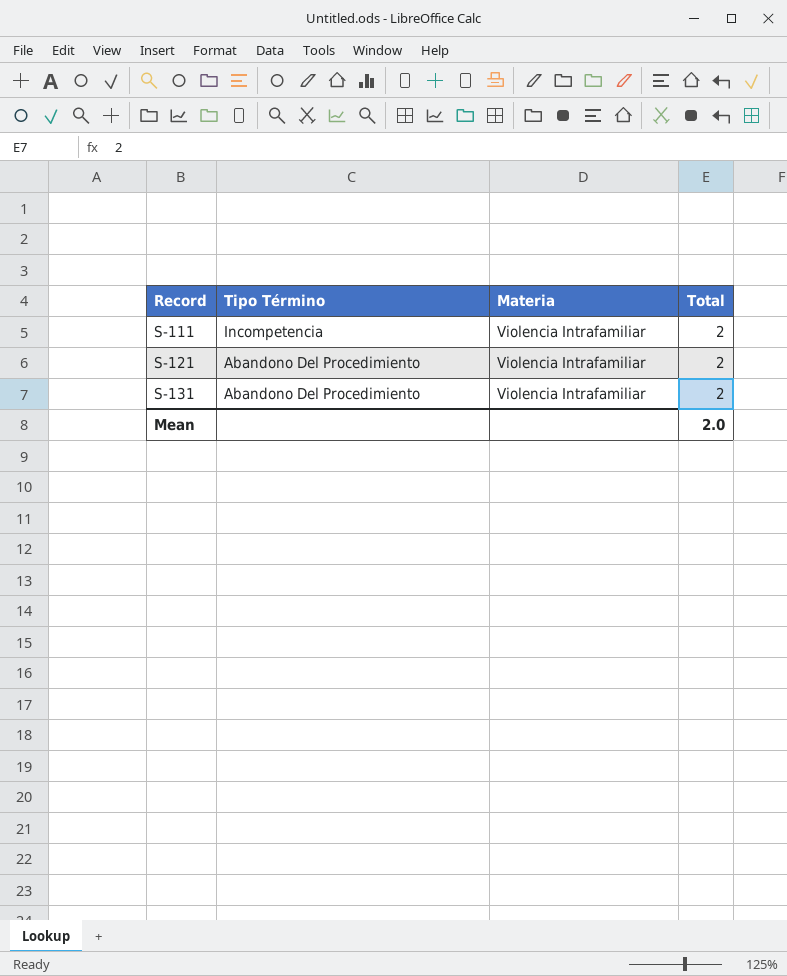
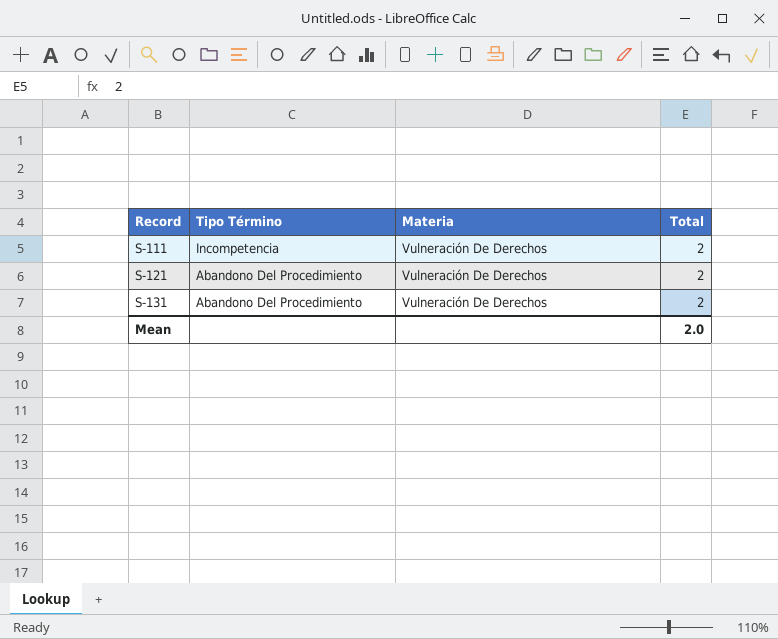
S-111 | Materia: Violencia Intrafamiliar -> Vulneración De Derechos
S-121 | Materia: Violencia Intrafamiliar -> Vulneración De Derechos
S-131 | Materia: Violencia Intrafamiliar -> Vulneración De Derechos

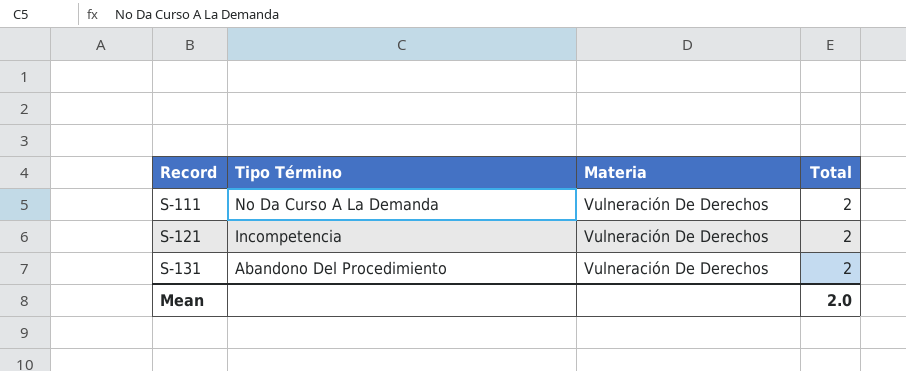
S-111 | Tipo Término: Incompetencia -> No Da Curso A La Demanda
S-121 | Tipo Término: Abandono Del Procedimiento -> Incompetencia

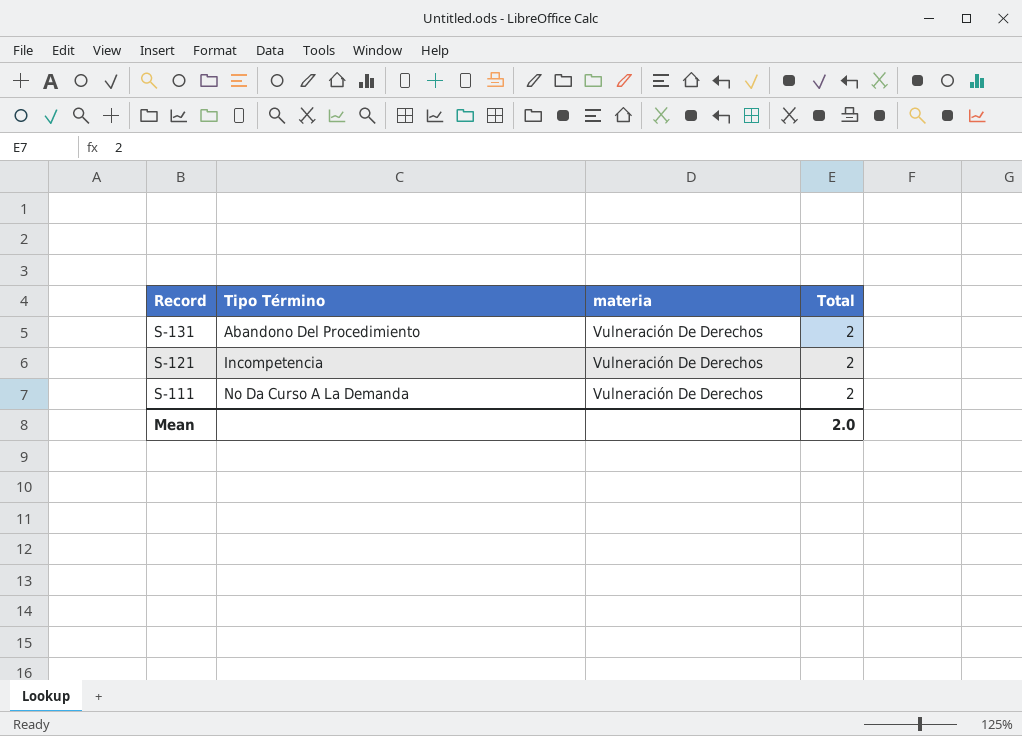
row order: Record ascending -> Record descending
column name: Materia -> materia

